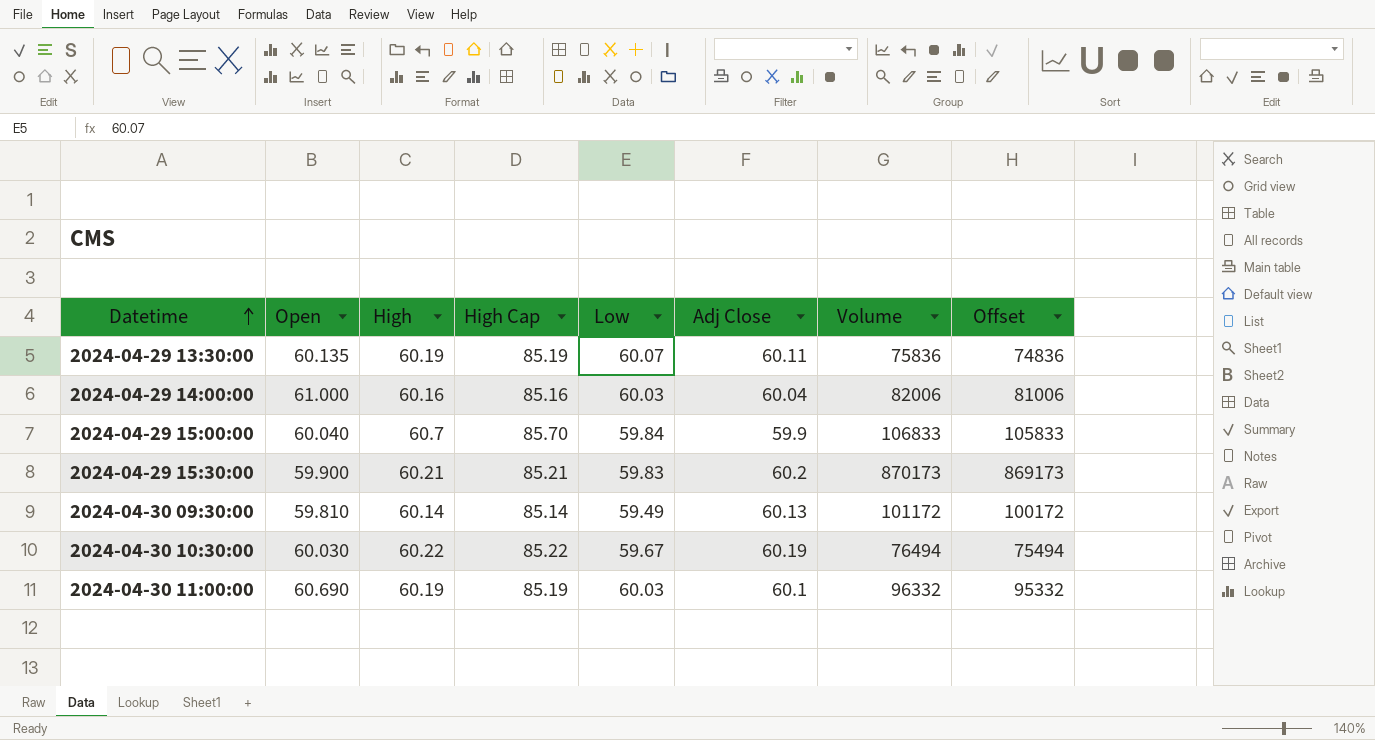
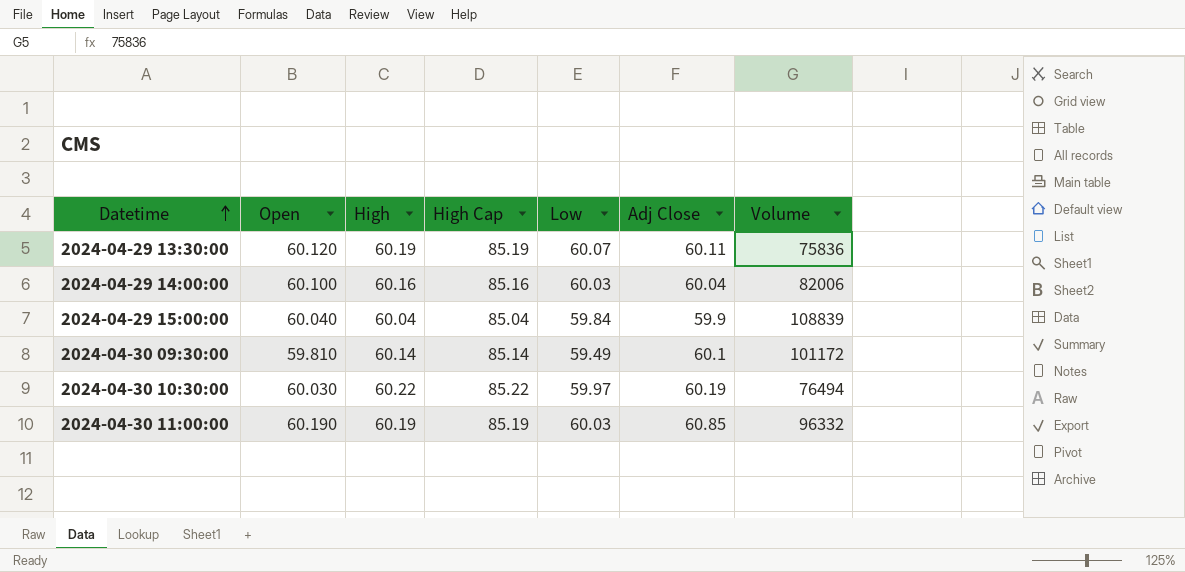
column Offset | formula: [Volume] - 1000 -> none
row 2024-04-29 15:30:00: 59.900 | 60.21 | 85.21 | 59.83 | 60.2 | 870173 | 869173 -> none
2024-04-29 13:30:00 | Open: 60.135 -> 60.120
2024-04-29 14:00:00 | Open: 61.000 -> 60.100
2024-04-29 15:00:00 | High: 60.7 -> 60.04
2024-04-29 15:00:00 | High Cap: 85.70 -> 85.04
2024-04-29 15:00:00 | Volume: 106833 -> 108839
2024-04-30 09:30:00 | Adj Close: 60.13 -> 60.1
2024-04-30 10:30:00 | Low: 59.67 -> 59.97
2024-04-30 11:00:00 | Open: 60.690 -> 60.190
2024-04-30 11:00:00 | Adj Close: 60.1 -> 60.85

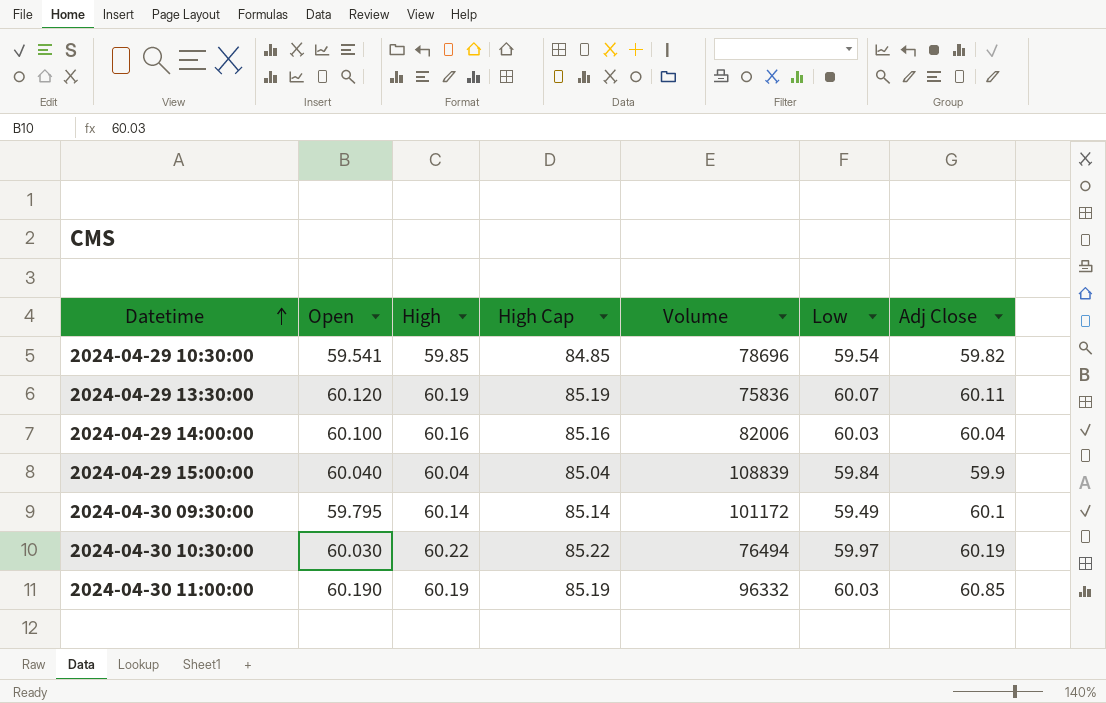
column Volume | position: 7 -> 5
row 2024-04-29 10:30:00: none -> 59.541 | 59.85 | 84.85 | 78696 | 59.54 | 59.82
2024-04-30 09:30:00 | Open: 59.810 -> 59.795

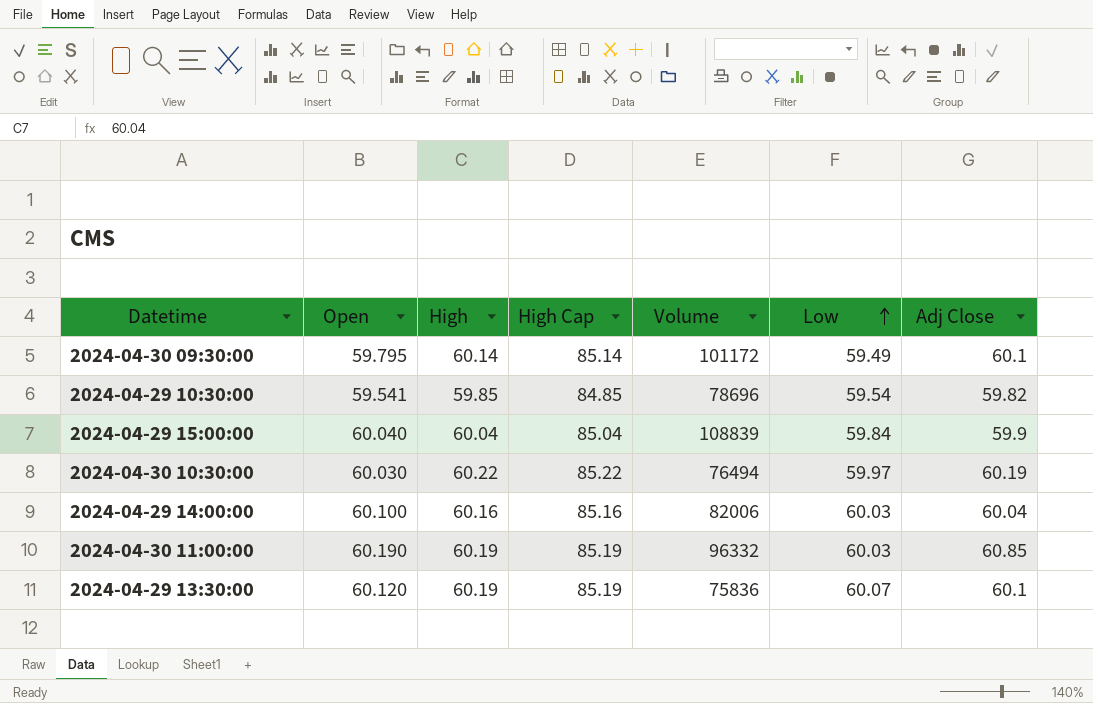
row order: Datetime ascending -> Low ascending
2024-04-29 13:30:00 | Adj Close: 60.11 -> 60.1

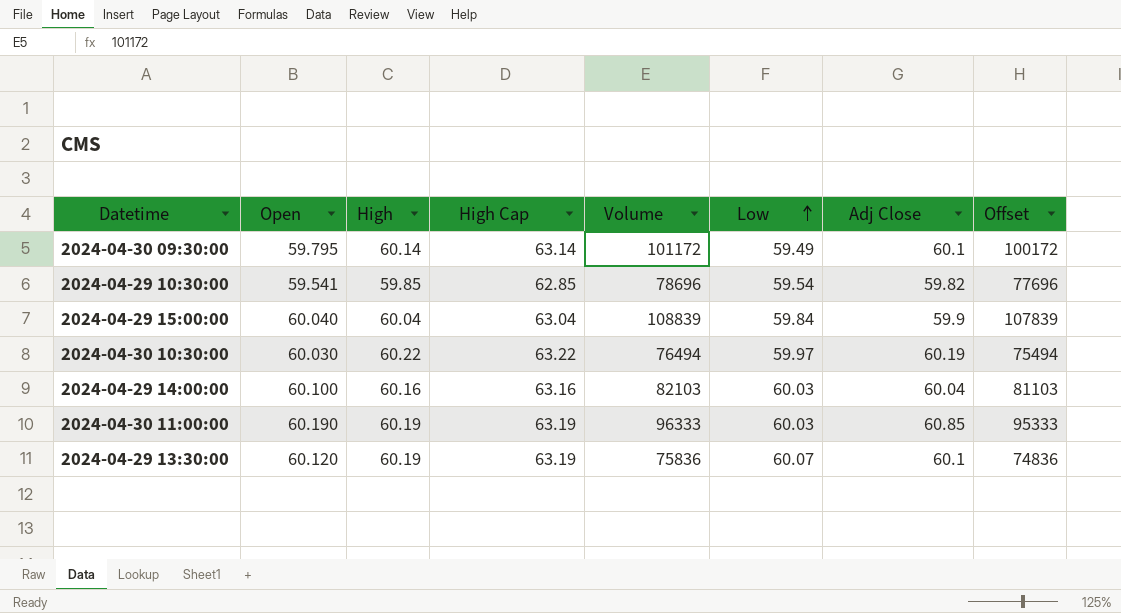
column High Cap | formula: [High] + 25 -> [High] + 3
column Offset | formula: none -> [Volume] - 1000
2024-04-29 14:00:00 | Volume: 82006 -> 82103
2024-04-30 11:00:00 | Volume: 96332 -> 96333

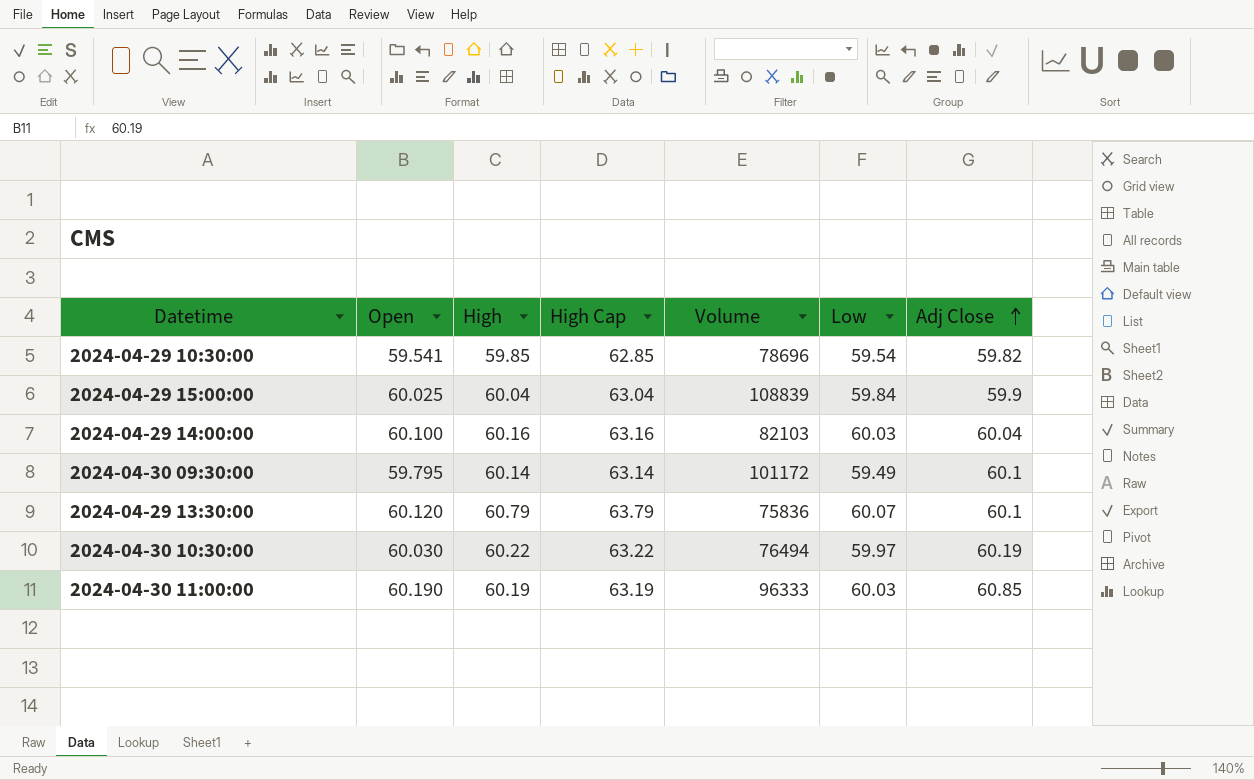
row order: Low ascending -> Adj Close ascending
column Offset | formula: [Volume] - 1000 -> none
2024-04-29 15:00:00 | Open: 60.040 -> 60.025
2024-04-29 13:30:00 | High: 60.19 -> 60.79
2024-04-29 13:30:00 | High Cap: 63.19 -> 63.79

